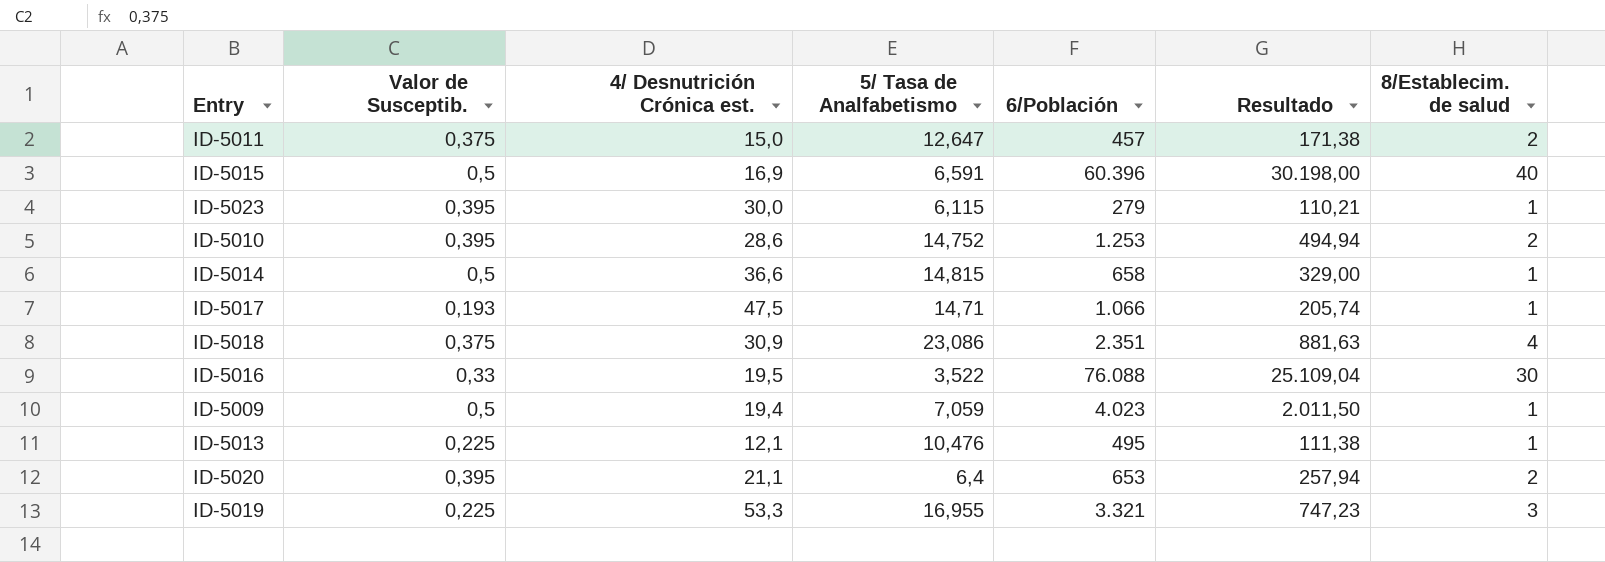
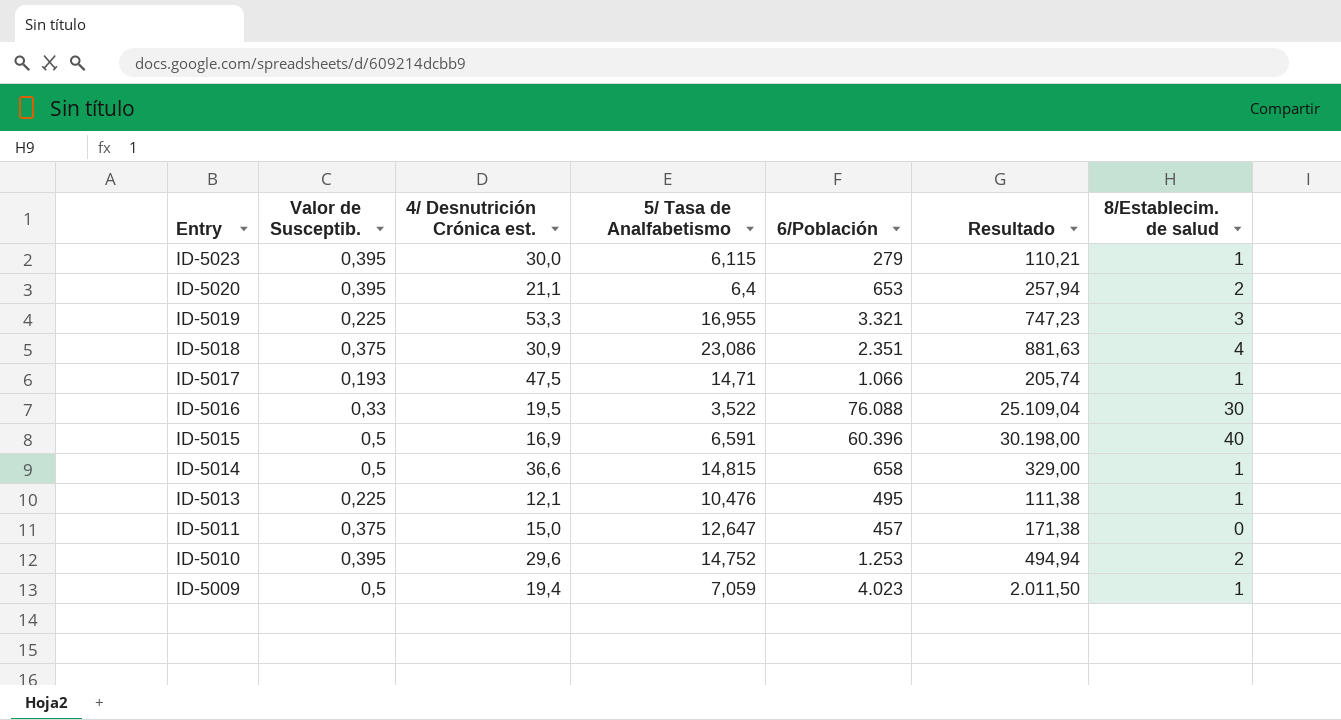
row order: none -> Entry descending
ID-5011 | 8/Establecim. de salud: 2 -> 0
ID-5010 | 4/ Desnutrición Crónica est.: 28,6 -> 29,6

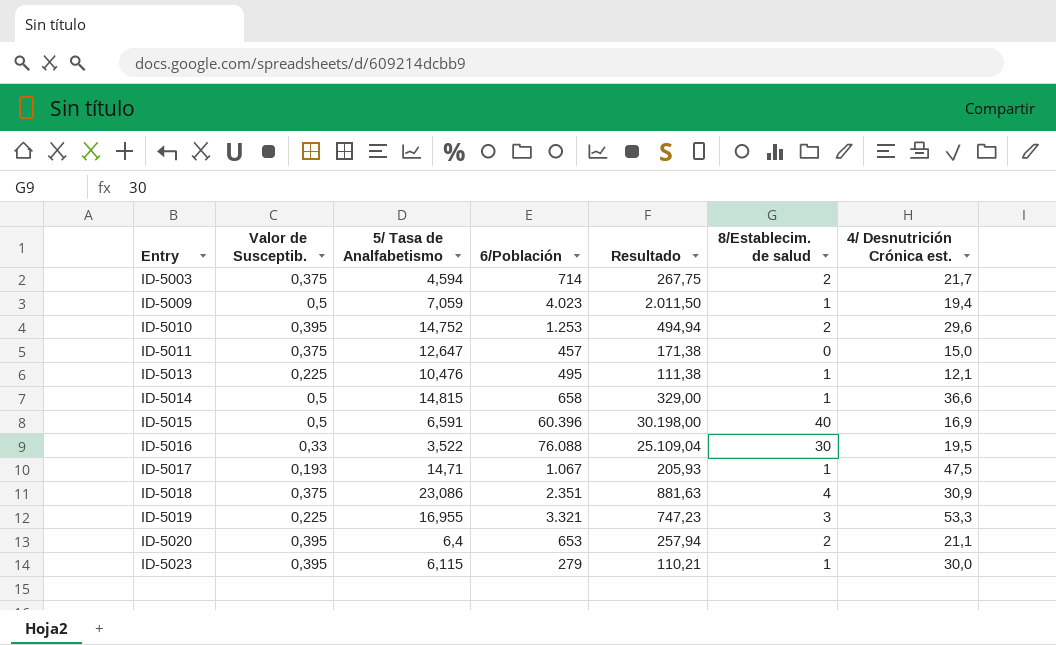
row order: Entry descending -> Entry ascending
column 4/ Desnutrición Crónica est. | position: 3 -> 7
row ID-5003: none -> 0,375 | 4,594 | 714 | 267,75 | 2 | 21,7
ID-5017 | 6/Población: 1.066 -> 1.067
ID-5017 | Resultado: 205,74 -> 205,93

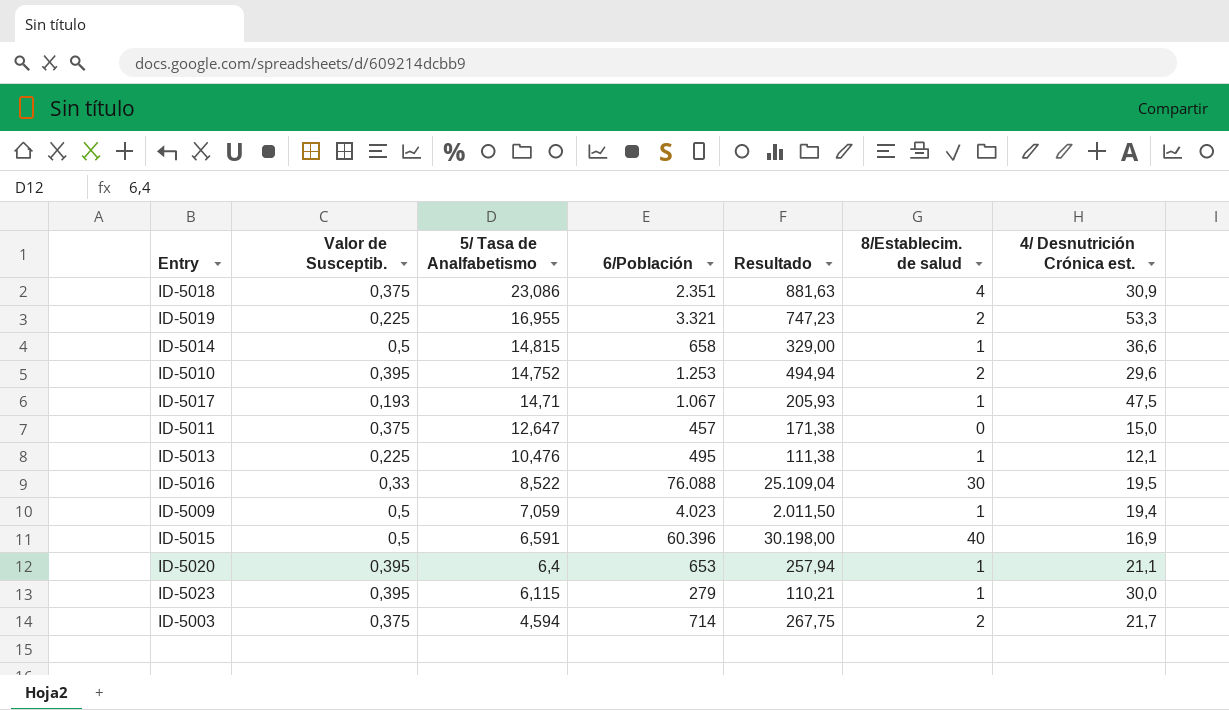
row order: Entry ascending -> 5/ Tasa de Analfabetismo descending
ID-5019 | 8/Establecim. de salud: 3 -> 2
ID-5016 | 5/ Tasa de Analfabetismo: 3,522 -> 8,522
ID-5020 | 8/Establecim. de salud: 2 -> 1

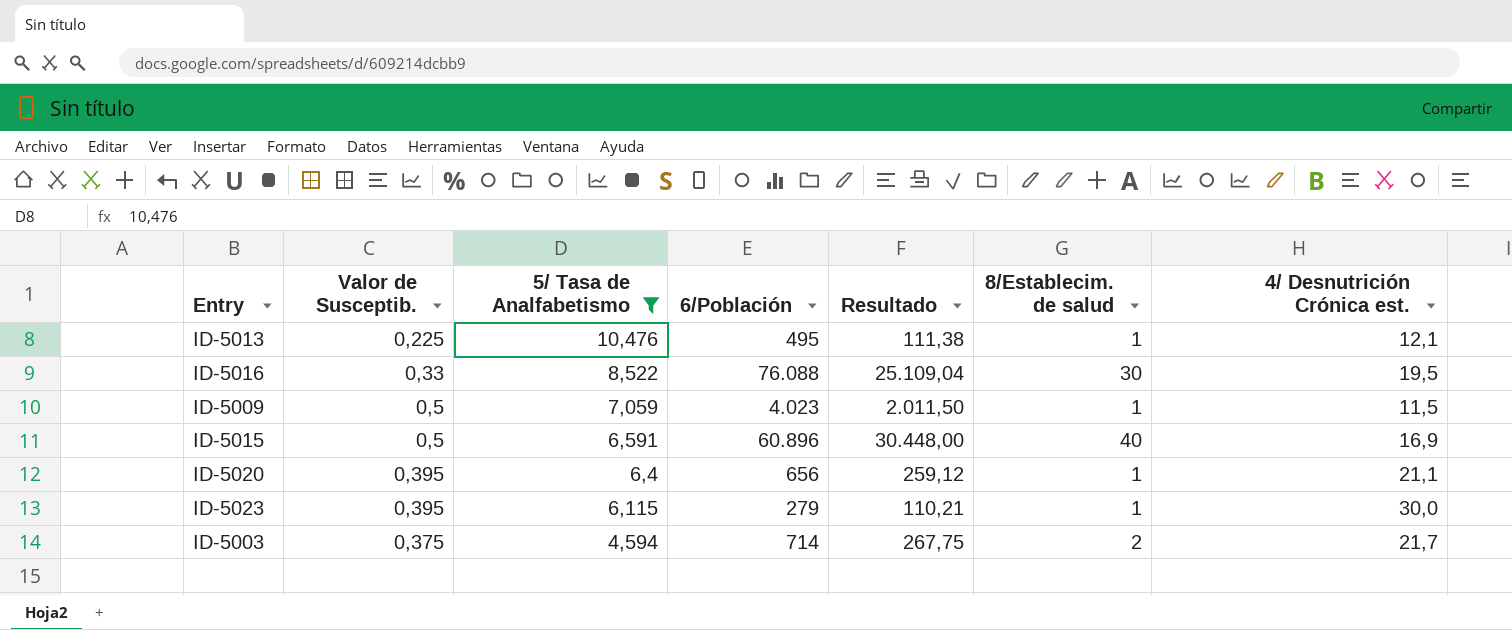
filter: none -> 5/ Tasa de Analfabetismo <= 10,476
ID-5009 | 4/ Desnutrición Crónica est.: 19,4 -> 11,5
ID-5015 | 6/Población: 60.396 -> 60.896
ID-5015 | Resultado: 30.198,00 -> 30.448,00
ID-5020 | 6/Población: 653 -> 656
ID-5020 | Resultado: 257,94 -> 259,12

